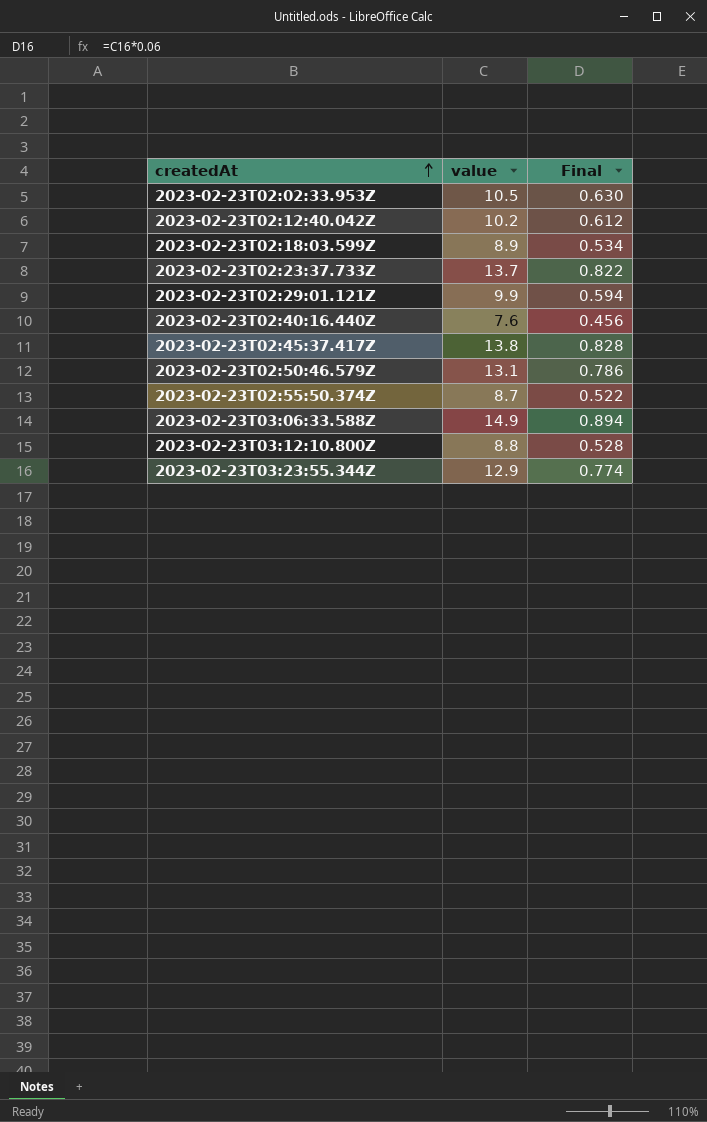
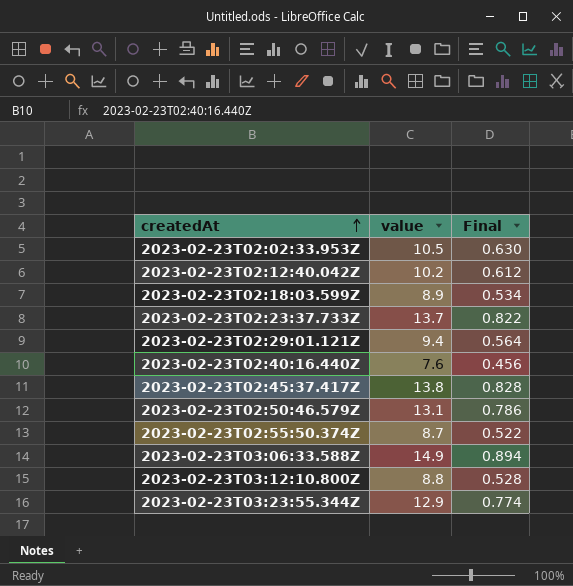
2023-02-23T02:29:01.121Z | value: 9.9 -> 9.4
2023-02-23T02:29:01.121Z | Final: 0.594 -> 0.564

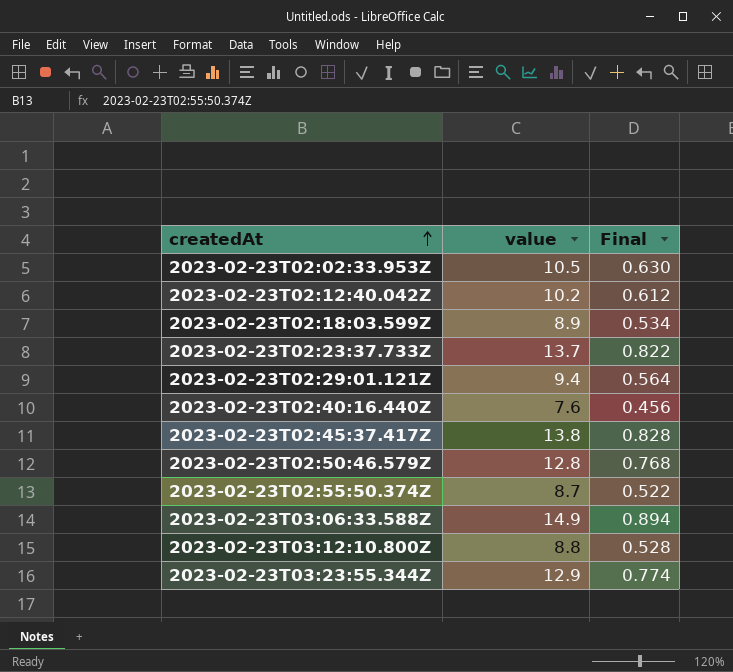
2023-02-23T02:50:46.579Z | value: 13.1 -> 12.8
2023-02-23T02:50:46.579Z | Final: 0.786 -> 0.768

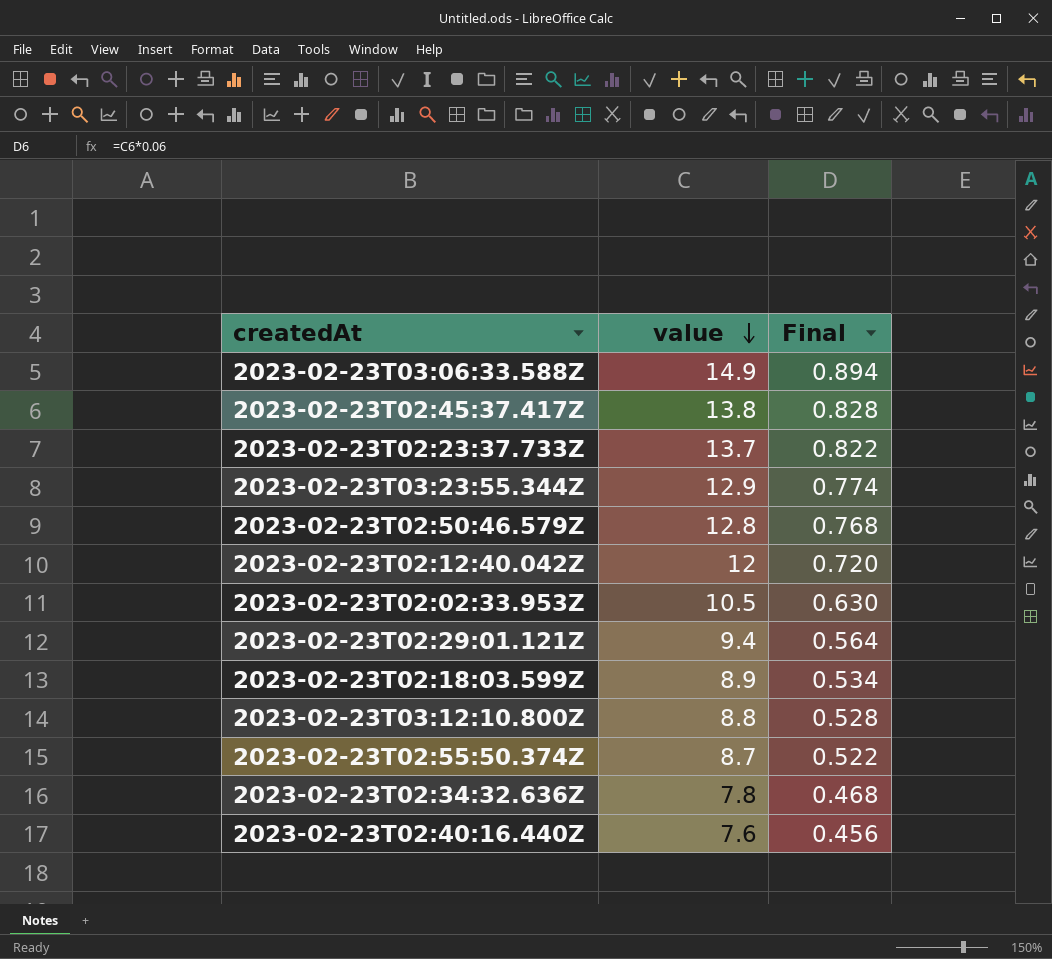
row order: createdAt ascending -> value descending
2023-02-23T02:12:40.042Z | value: 10.2 -> 12
2023-02-23T02:12:40.042Z | Final: 0.612 -> 0.720
row 2023-02-23T02:34:32.636Z: none -> 7.8 | 0.468

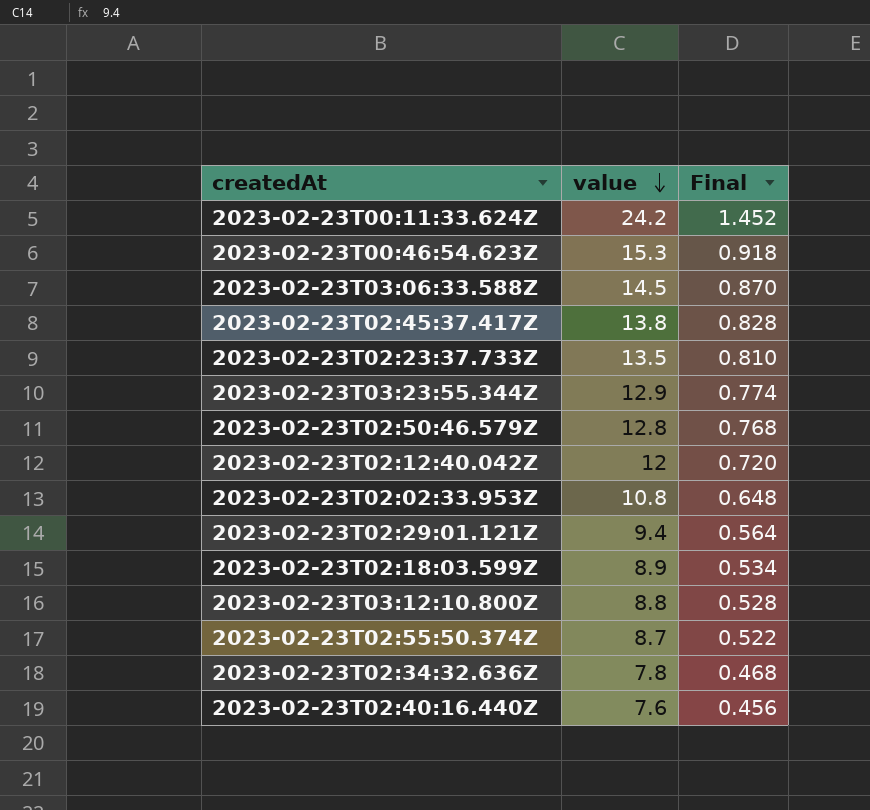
row 2023-02-23T00:11:33.624Z: none -> 24.2 | 1.452
row 2023-02-23T00:46:54.623Z: none -> 15.3 | 0.918
2023-02-23T03:06:33.588Z | value: 14.9 -> 14.5
2023-02-23T03:06:33.588Z | Final: 0.894 -> 0.870
2023-02-23T02:23:37.733Z | value: 13.7 -> 13.5
2023-02-23T02:23:37.733Z | Final: 0.822 -> 0.810
2023-02-23T02:02:33.953Z | value: 10.5 -> 10.8
2023-02-23T02:02:33.953Z | Final: 0.630 -> 0.648

